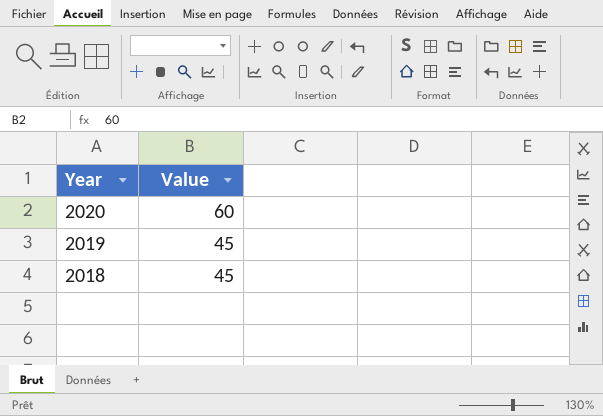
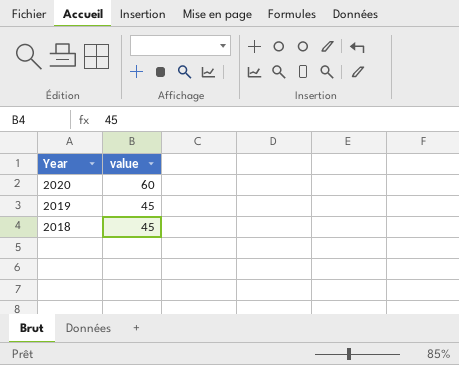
column name: Value -> value

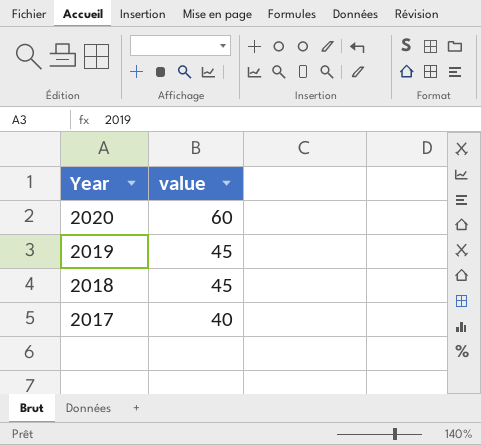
row 2017: none -> 40

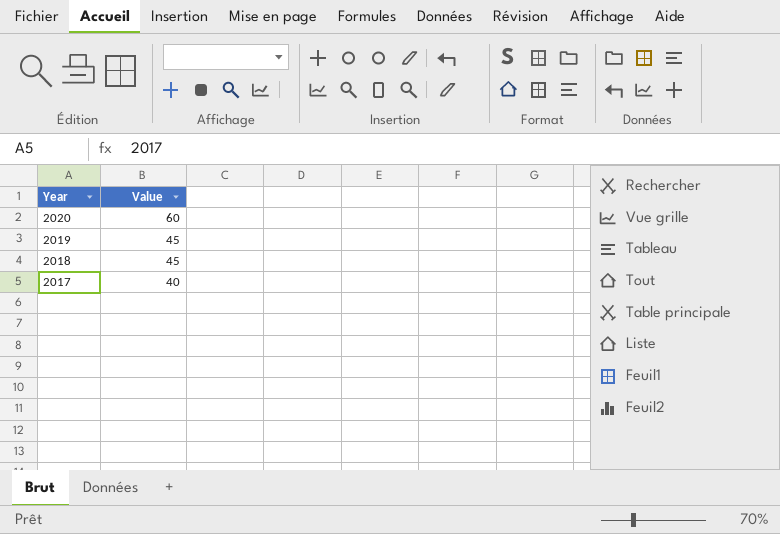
column name: value -> Value

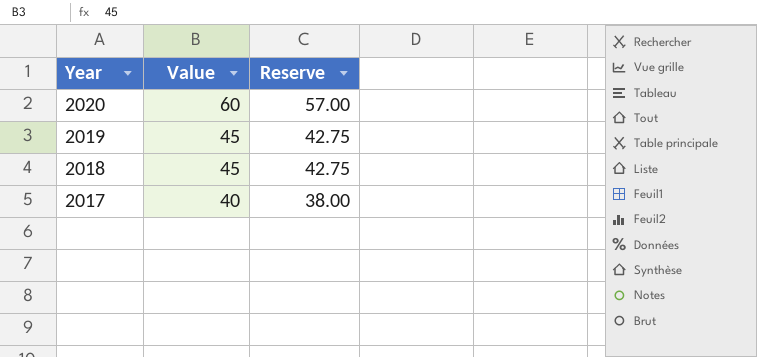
column Reserve | formula: none -> [Value] * 0.95

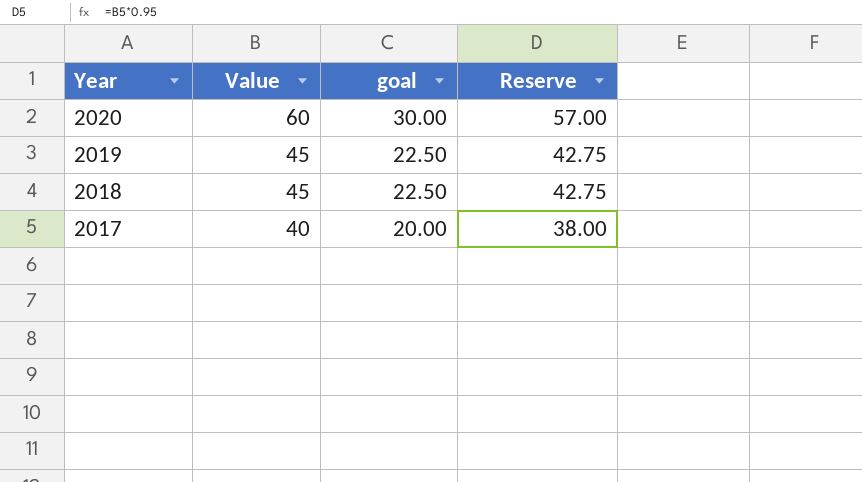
column goal | formula: none -> [Value] * 0.5

